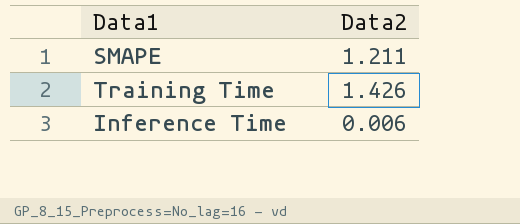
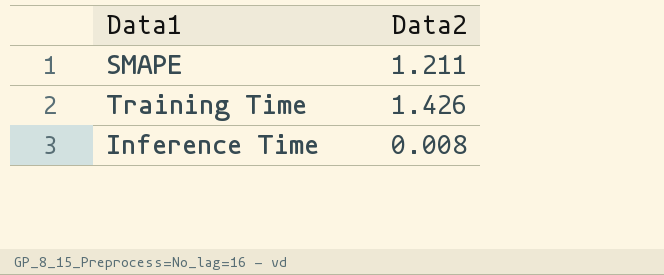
Inference Time | Data2: 0.006 -> 0.008

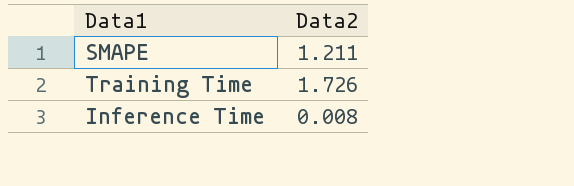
Training Time | Data2: 1.426 -> 1.726

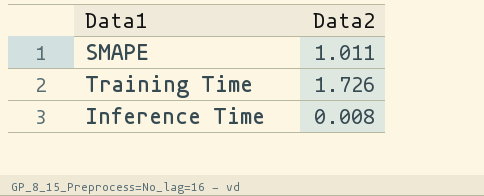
SMAPE | Data2: 1.211 -> 1.011

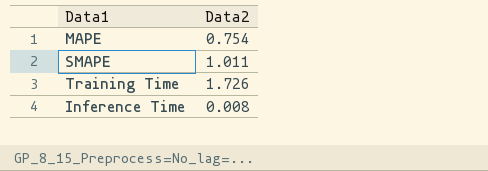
row MAPE: none -> 0.754

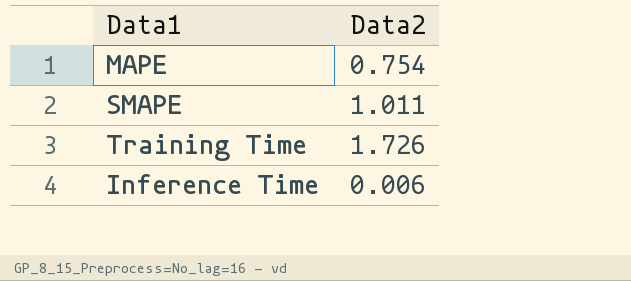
Inference Time | Data2: 0.008 -> 0.006

